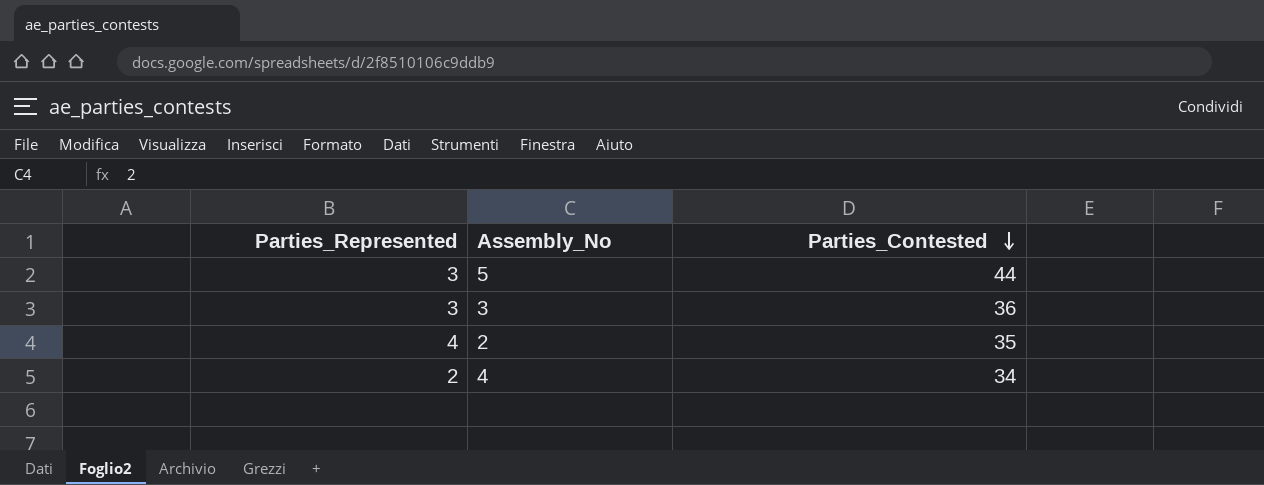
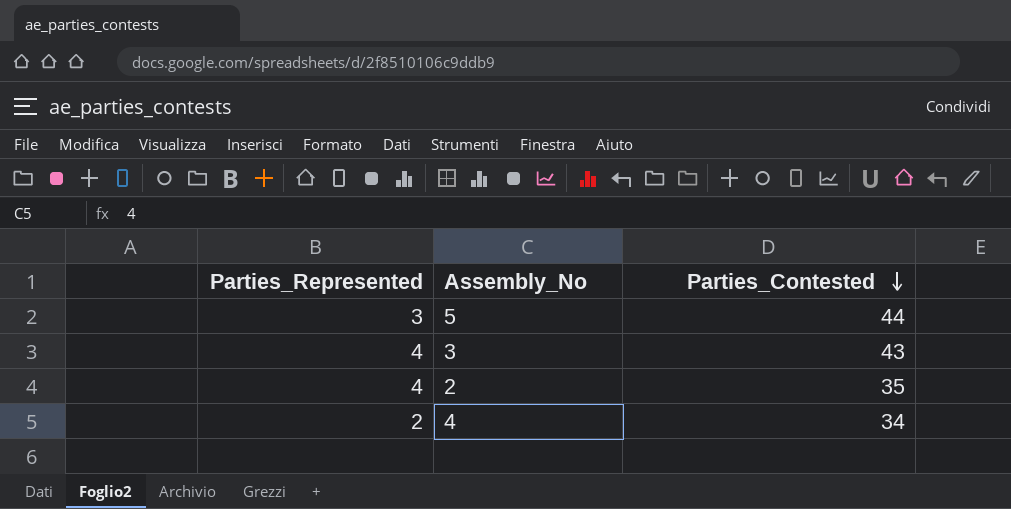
3 | Parties_Represented: 3 -> 4
3 | Parties_Contested: 36 -> 43

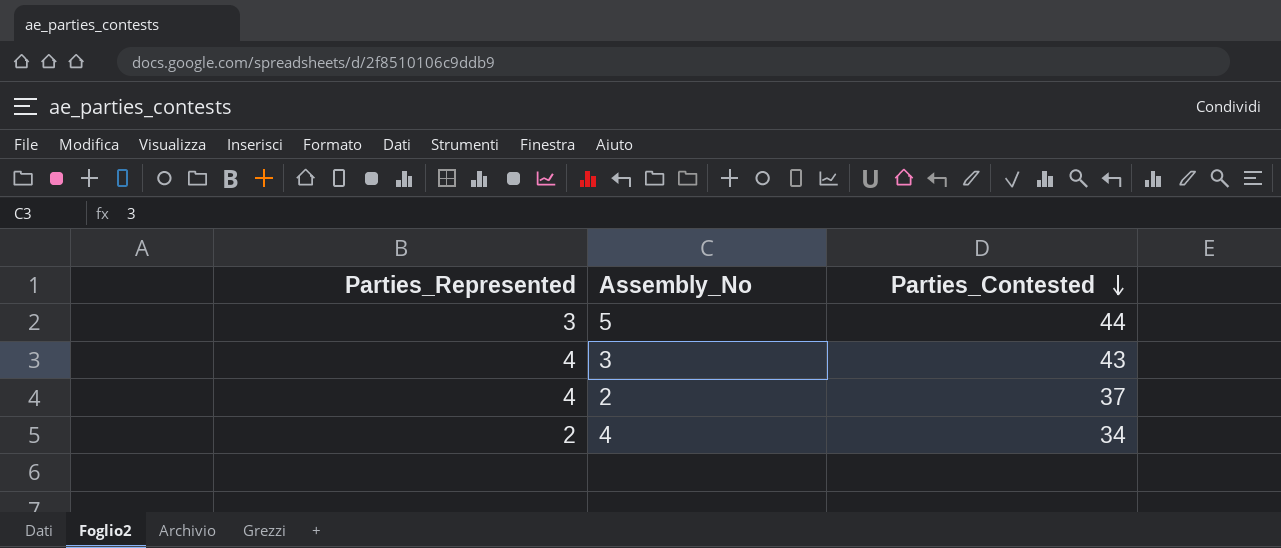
2 | Parties_Contested: 35 -> 37

